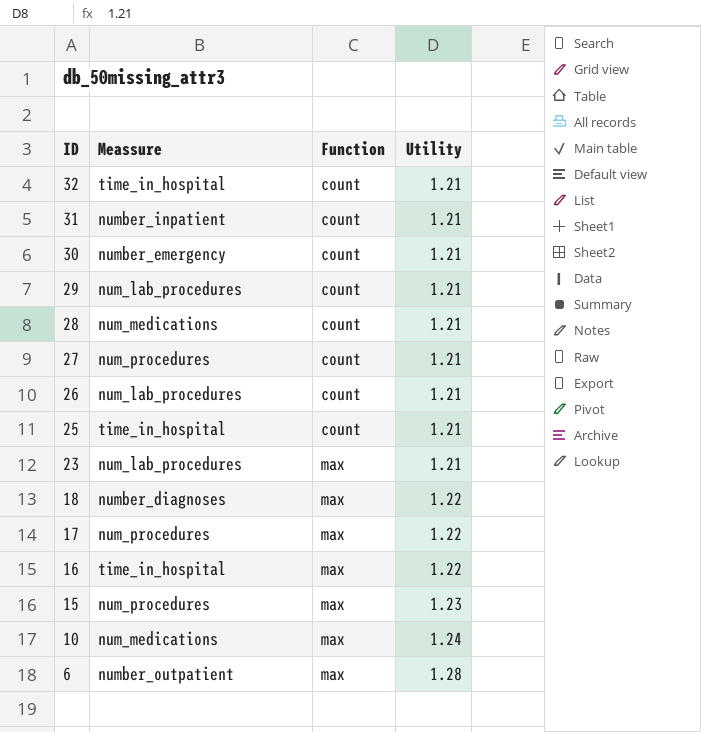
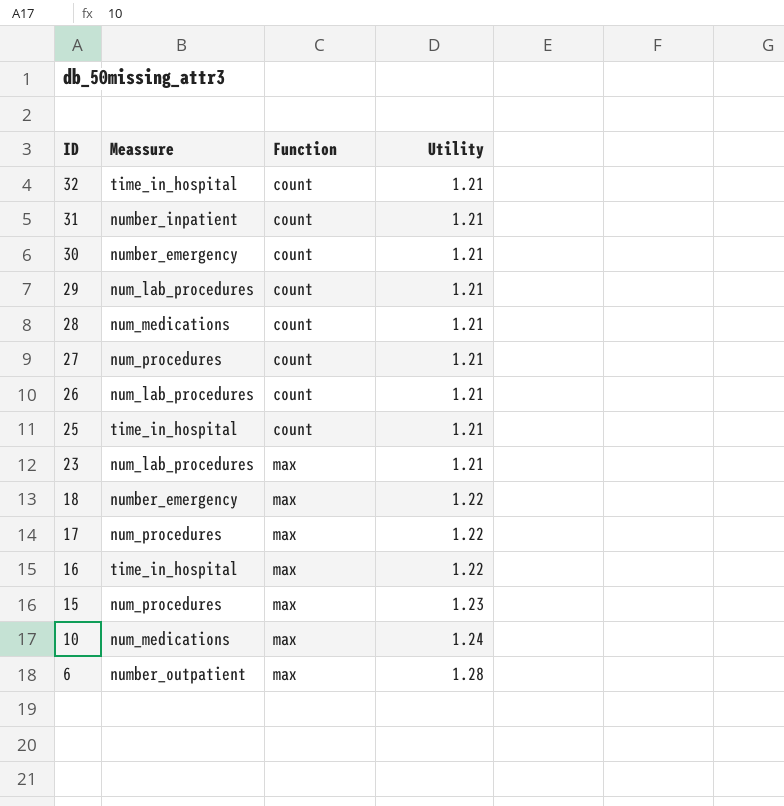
18 | Meassure: number_diagnoses -> number_emergency

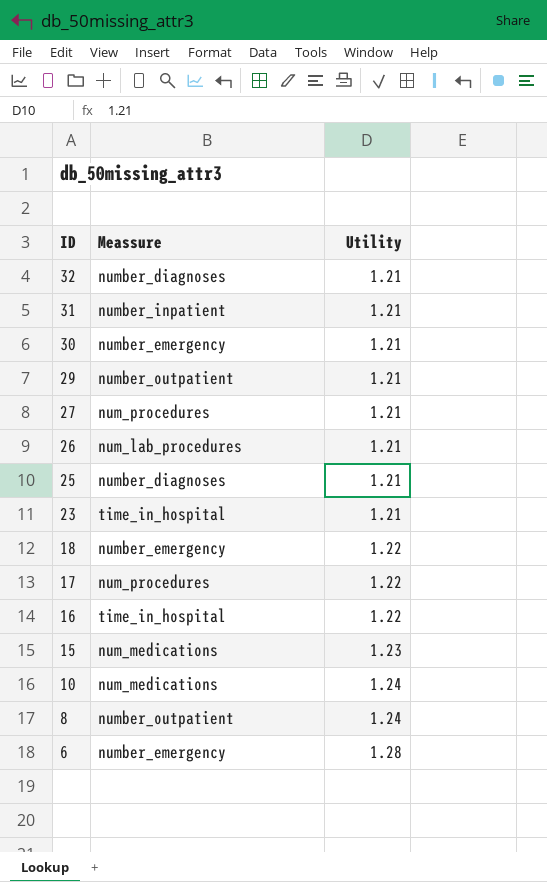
column Function | position: 3 -> none
row 28: num_medications | count | 1.21 -> none
32 | Meassure: time_in_hospital -> number_diagnoses
29 | Meassure: num_lab_procedures -> number_outpatient
25 | Meassure: time_in_hospital -> number_diagnoses
23 | Meassure: num_lab_procedures -> time_in_hospital
15 | Meassure: num_procedures -> num_medications
row 8: none -> number_outpatient | 1.24
6 | Meassure: number_outpatient -> number_emergency

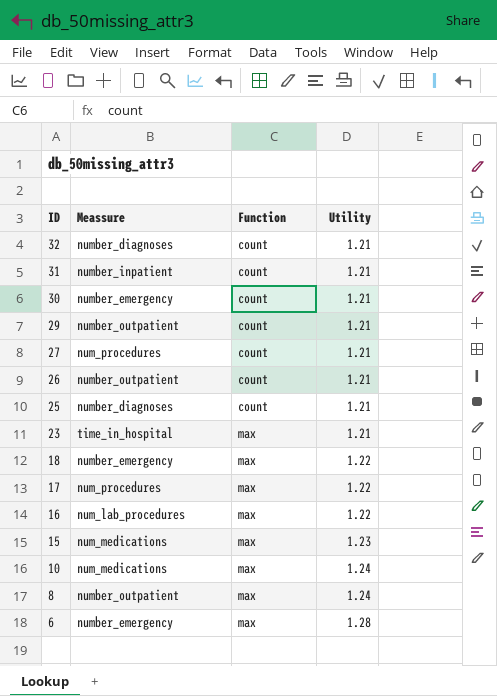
column Function | position: none -> 3
26 | Meassure: num_lab_procedures -> number_outpatient
16 | Meassure: time_in_hospital -> num_lab_procedures

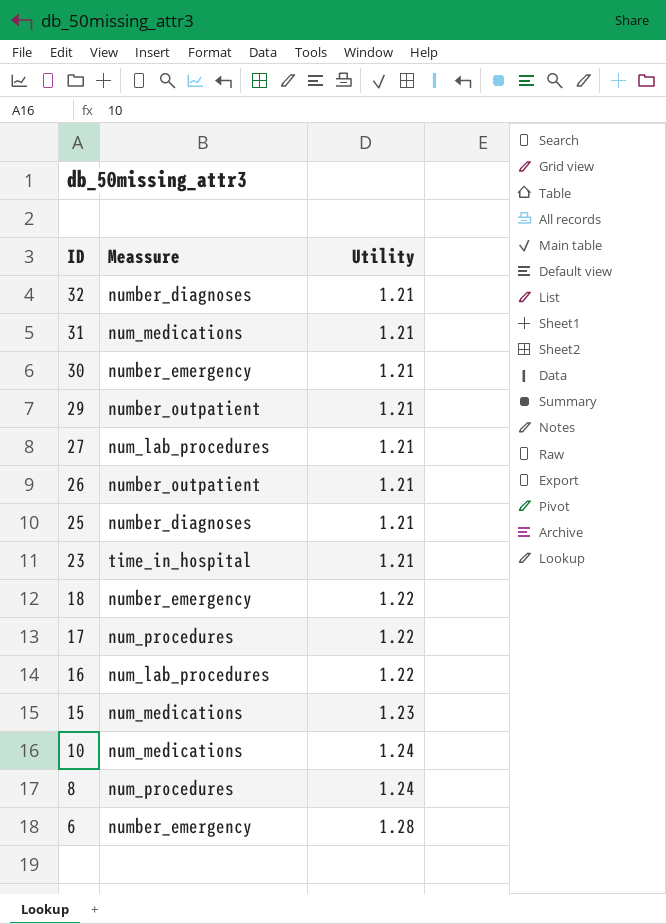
column Function | position: 3 -> none
31 | Meassure: number_inpatient -> num_medications
27 | Meassure: num_procedures -> num_lab_procedures
8 | Meassure: number_outpatient -> num_procedures

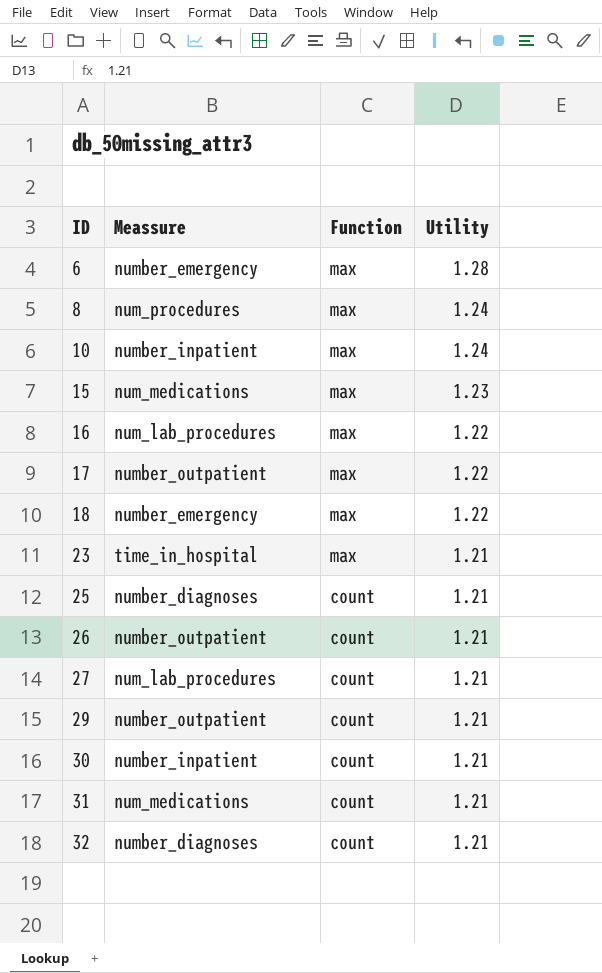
row order: ID descending -> ID ascending
column Function | position: none -> 3
10 | Meassure: num_medications -> number_inpatient
17 | Meassure: num_procedures -> number_outpatient
30 | Meassure: number_emergency -> number_inpatient

